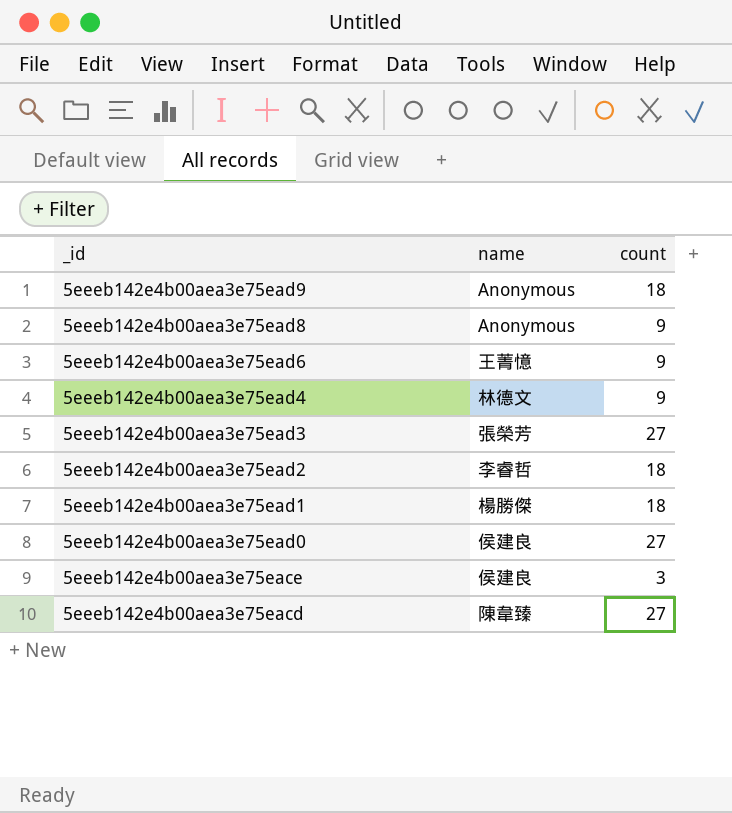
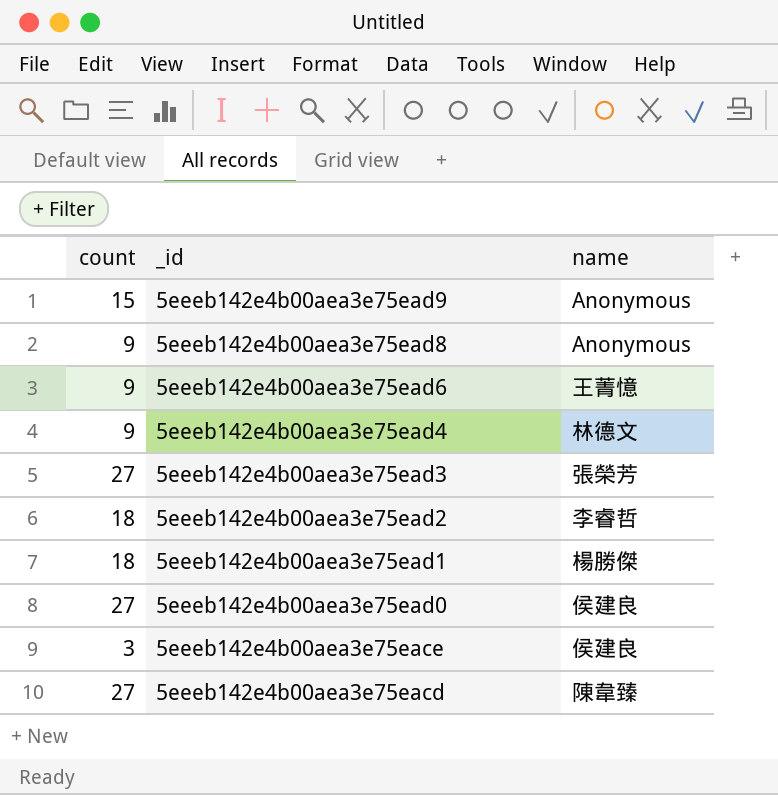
column count | position: 3 -> 1
5eeeb142e4b00aea3e75ead9 | count: 18 -> 15

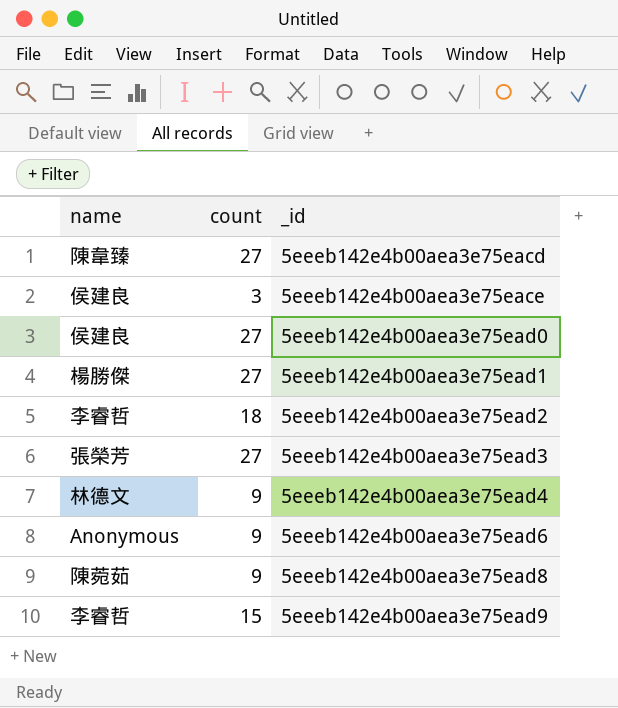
row order: _id descending -> _id ascending
column name | position: 3 -> 1
5eeeb142e4b00aea3e75ead1 | count: 18 -> 27
5eeeb142e4b00aea3e75ead6 | name: 王菁憶 -> Anonymous
5eeeb142e4b00aea3e75ead8 | name: Anonymous -> 陳菀茹
5eeeb142e4b00aea3e75ead9 | name: Anonymous -> 李睿哲

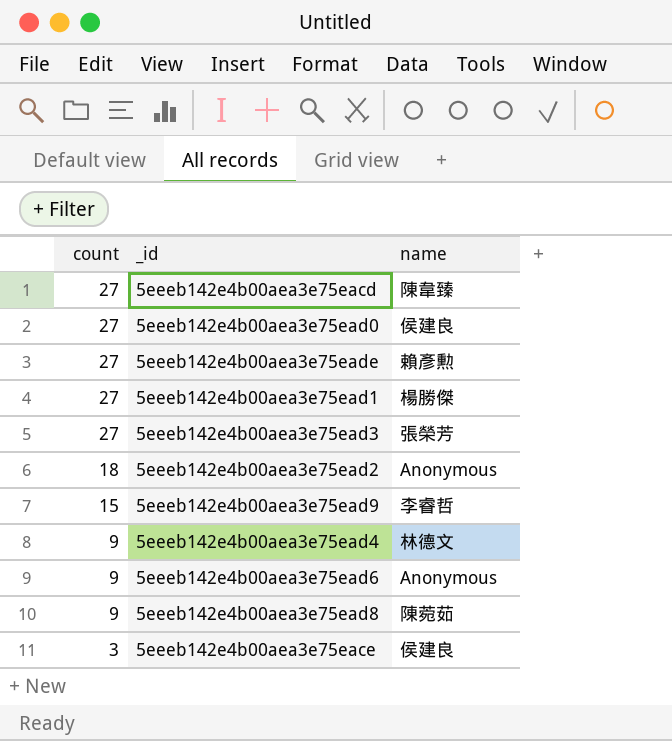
row order: _id ascending -> count descending
column name | position: 1 -> 3
row 5eeeb142e4b00aea3e75eade: none -> 27 | 賴彥勲
5eeeb142e4b00aea3e75ead2 | name: 李睿哲 -> Anonymous

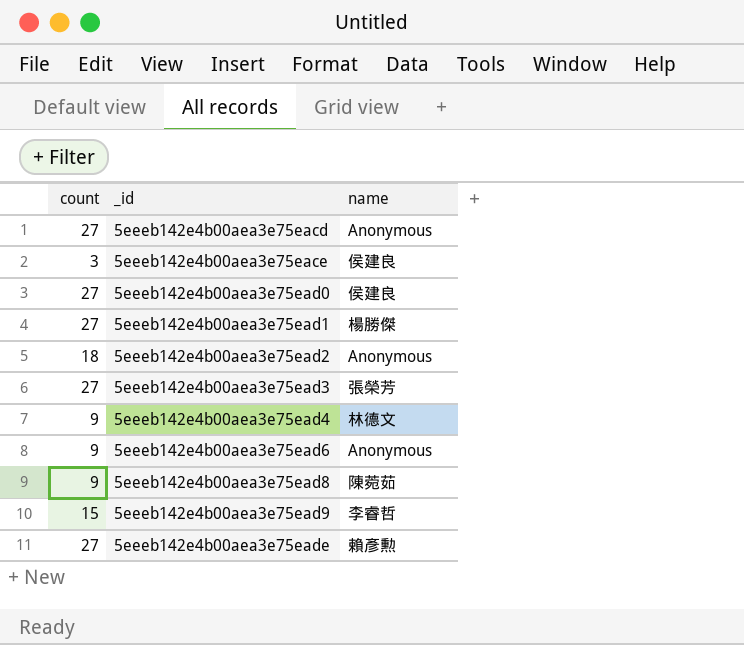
row order: count descending -> _id ascending
5eeeb142e4b00aea3e75eacd | name: 陳韋臻 -> Anonymous

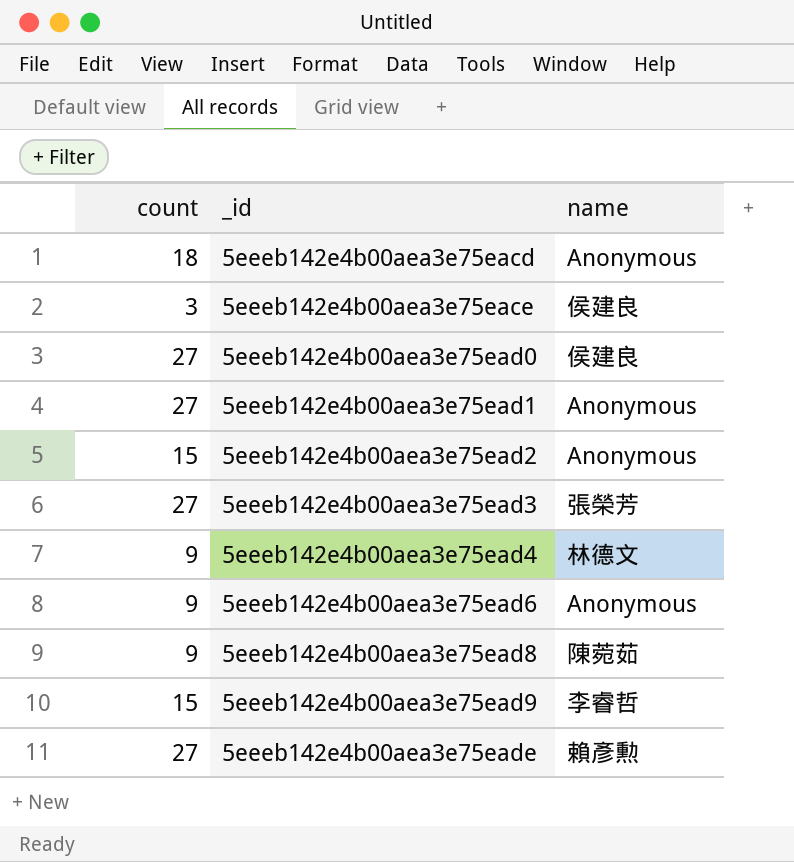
5eeeb142e4b00aea3e75eacd | count: 27 -> 18
5eeeb142e4b00aea3e75ead1 | name: 楊勝傑 -> Anonymous
5eeeb142e4b00aea3e75ead2 | count: 18 -> 15

